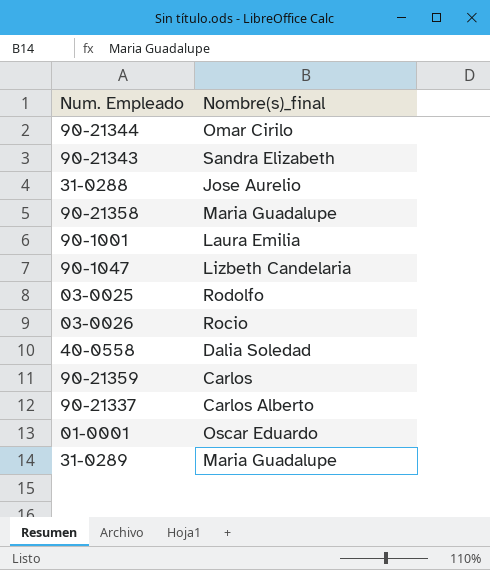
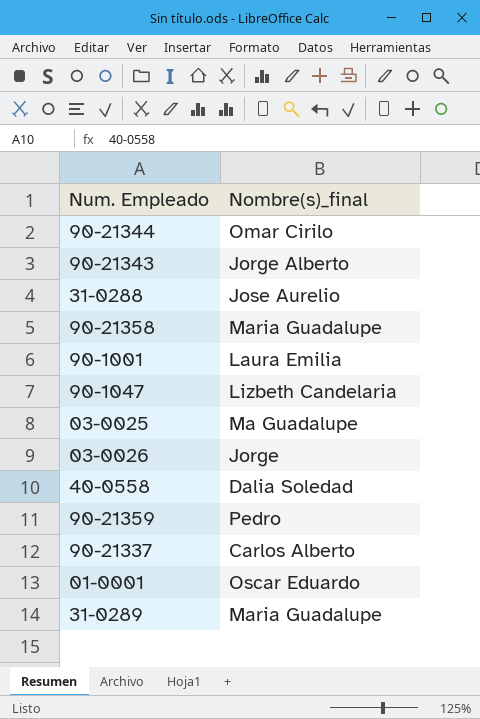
90-21343 | Nombre(s)_final: Sandra Elizabeth -> Jorge Alberto
03-0025 | Nombre(s)_final: Rodolfo -> Ma Guadalupe
03-0026 | Nombre(s)_final: Rocio -> Jorge
90-21359 | Nombre(s)_final: Carlos -> Pedro

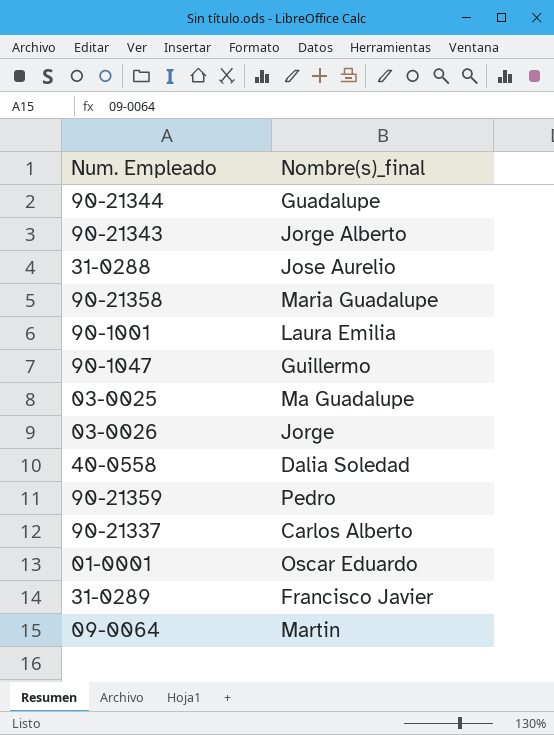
90-21344 | Nombre(s)_final: Omar Cirilo -> Guadalupe
90-1047 | Nombre(s)_final: Lizbeth Candelaria -> Guillermo
31-0289 | Nombre(s)_final: Maria Guadalupe -> Francisco Javier
row 09-0064: none -> Martin

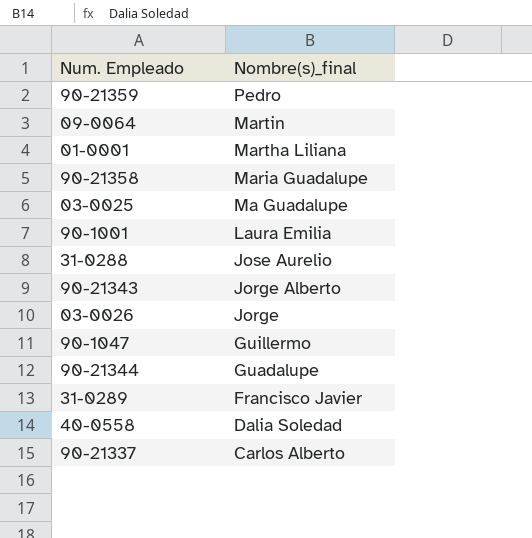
row order: none -> Nombre(s)_final descending
01-0001 | Nombre(s)_final: Oscar Eduardo -> Martha Liliana

